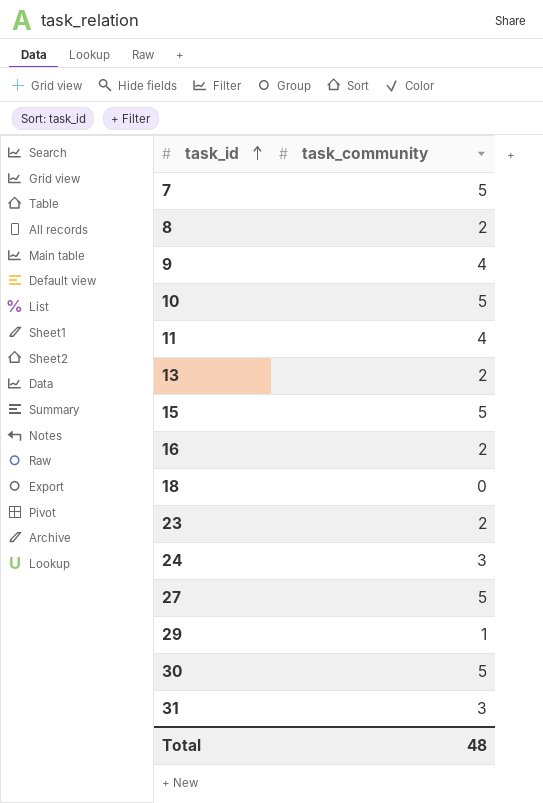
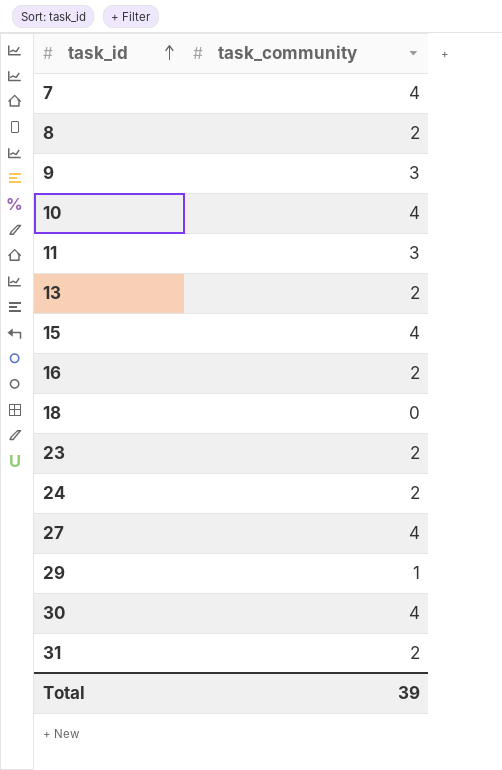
7 | task_community: 5 -> 4
9 | task_community: 4 -> 3
10 | task_community: 5 -> 4
11 | task_community: 4 -> 3
15 | task_community: 5 -> 4
24 | task_community: 3 -> 2
27 | task_community: 5 -> 4
30 | task_community: 5 -> 4
31 | task_community: 3 -> 2
Total | task_community: 48 -> 39

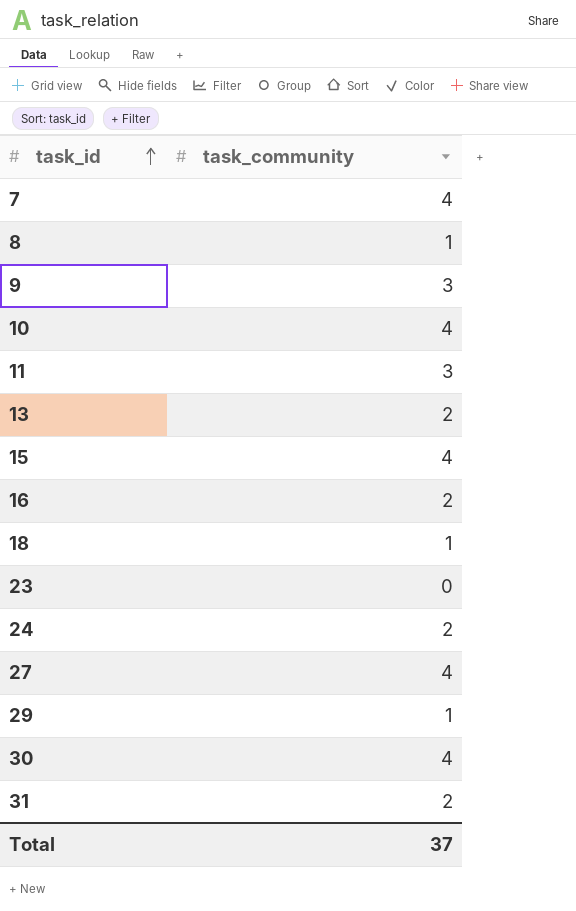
8 | task_community: 2 -> 1
18 | task_community: 0 -> 1
23 | task_community: 2 -> 0
Total | task_community: 39 -> 37

